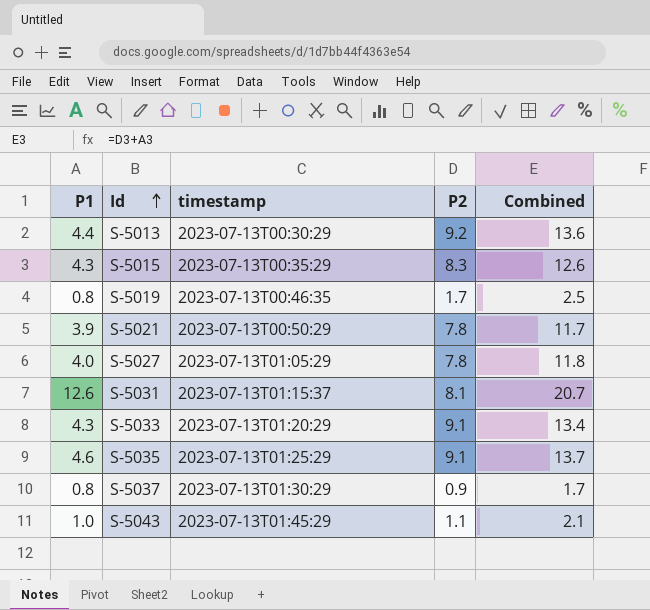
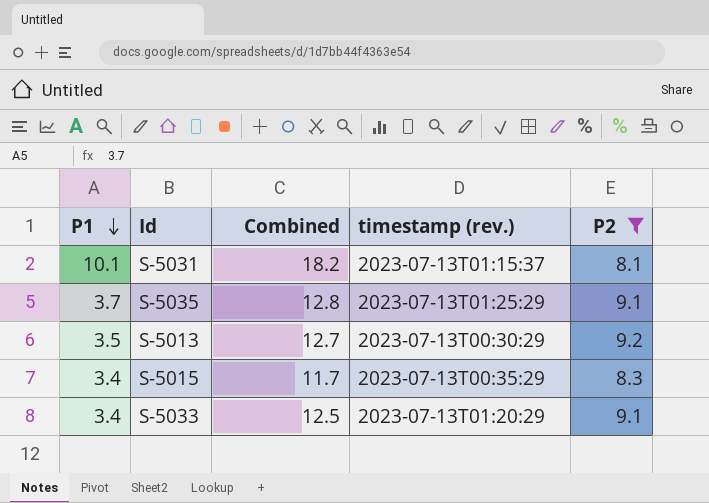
filter: none -> P2 >= 8.1
row order: Id ascending -> P1 descending
column Combined | position: 5 -> 3
column name: timestamp -> timestamp (rev.)
S-5031 | P1: 12.6 -> 10.1
S-5031 | Combined: 20.7 -> 18.2
S-5035 | P1: 4.6 -> 3.7
S-5035 | Combined: 13.7 -> 12.8
S-5013 | P1: 4.4 -> 3.5
S-5013 | Combined: 13.6 -> 12.7
S-5015 | P1: 4.3 -> 3.4
S-5015 | Combined: 12.6 -> 11.7
S-5033 | P1: 4.3 -> 3.4
S-5033 | Combined: 13.4 -> 12.5

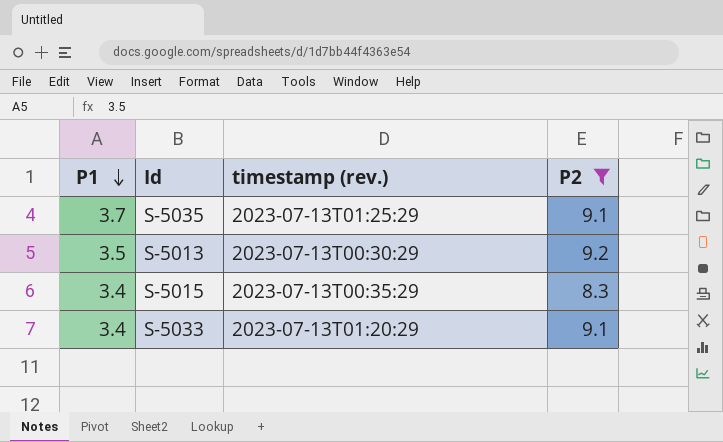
column Combined | formula: [P1] + [P2] -> none
row S-5031: 10.1 | 18.2 | 2023-07-13T01:15:37 | 8.1 -> none

